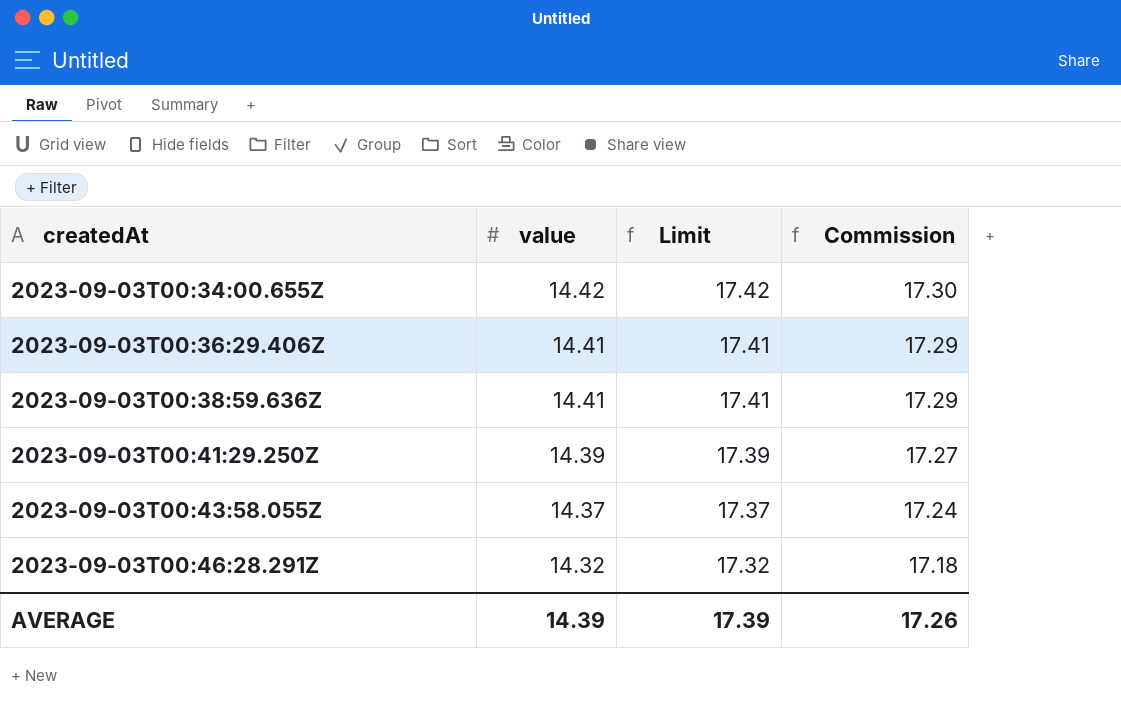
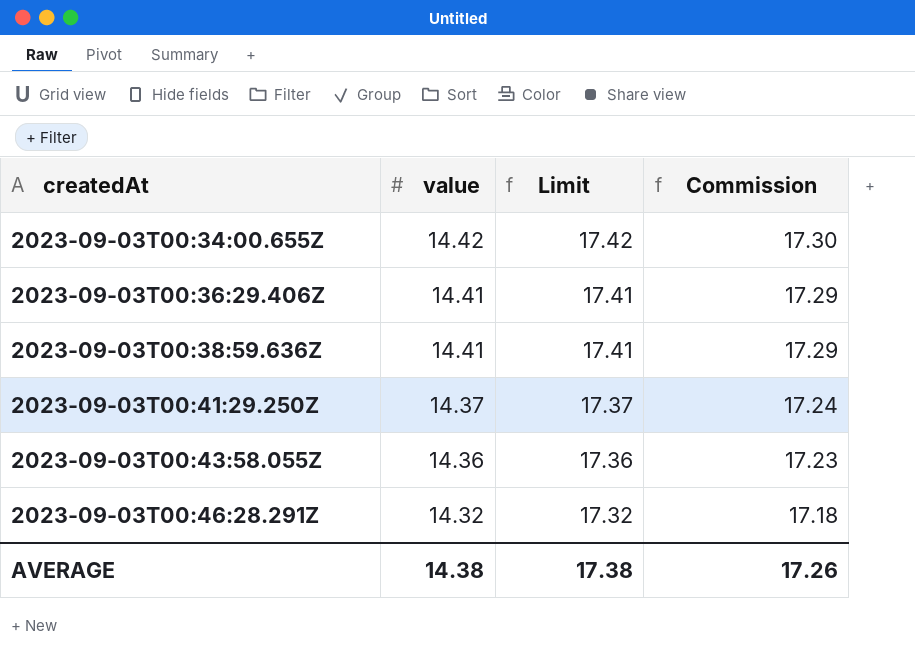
2023-09-03T00:41:29.250Z | value: 14.39 -> 14.37
2023-09-03T00:41:29.250Z | Limit: 17.39 -> 17.37
2023-09-03T00:41:29.250Z | Commission: 17.27 -> 17.24
2023-09-03T00:43:58.055Z | value: 14.37 -> 14.36
2023-09-03T00:43:58.055Z | Limit: 17.37 -> 17.36
2023-09-03T00:43:58.055Z | Commission: 17.24 -> 17.23
AVERAGE | value: 14.39 -> 14.38
AVERAGE | Limit: 17.39 -> 17.38

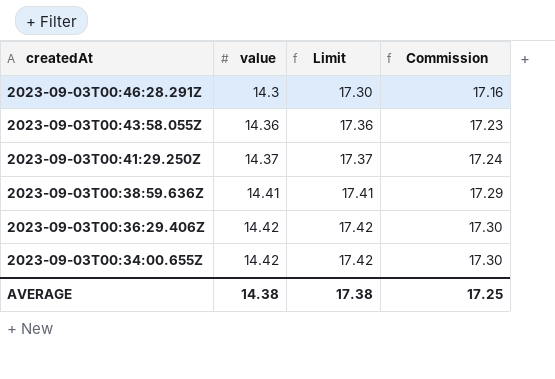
row order: createdAt ascending -> createdAt descending
2023-09-03T00:46:28.291Z | value: 14.32 -> 14.3
2023-09-03T00:46:28.291Z | Limit: 17.32 -> 17.30
2023-09-03T00:46:28.291Z | Commission: 17.18 -> 17.16
2023-09-03T00:36:29.406Z | value: 14.41 -> 14.42
2023-09-03T00:36:29.406Z | Limit: 17.41 -> 17.42
2023-09-03T00:36:29.406Z | Commission: 17.29 -> 17.30
AVERAGE | Commission: 17.26 -> 17.25

